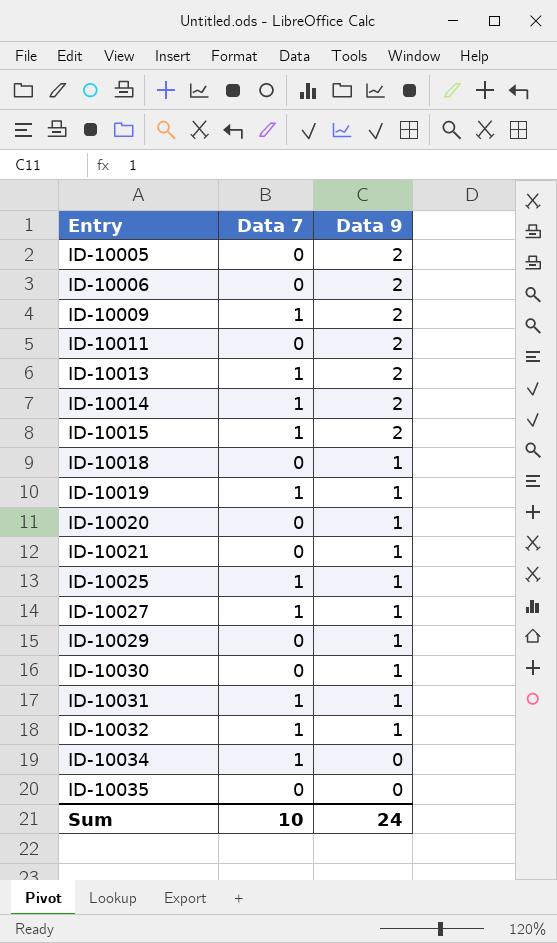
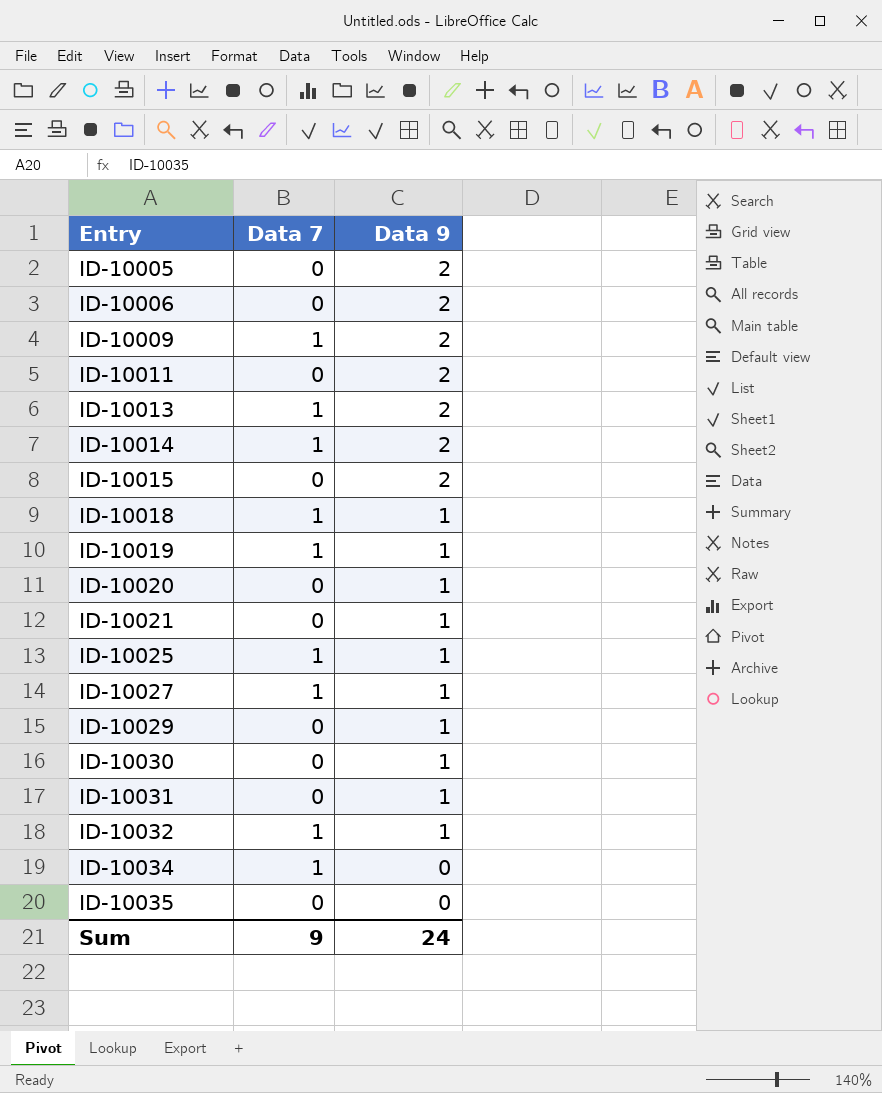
ID-10015 | Data 7: 1 -> 0
ID-10018 | Data 7: 0 -> 1
ID-10031 | Data 7: 1 -> 0
Sum | Data 7: 10 -> 9

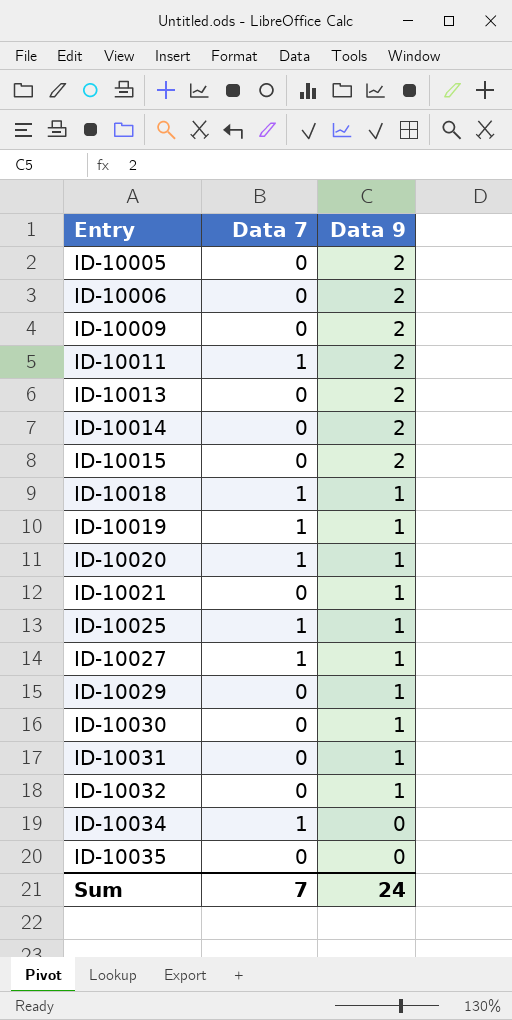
ID-10009 | Data 7: 1 -> 0
ID-10011 | Data 7: 0 -> 1
ID-10013 | Data 7: 1 -> 0
ID-10014 | Data 7: 1 -> 0
ID-10020 | Data 7: 0 -> 1
ID-10032 | Data 7: 1 -> 0
Sum | Data 7: 9 -> 7

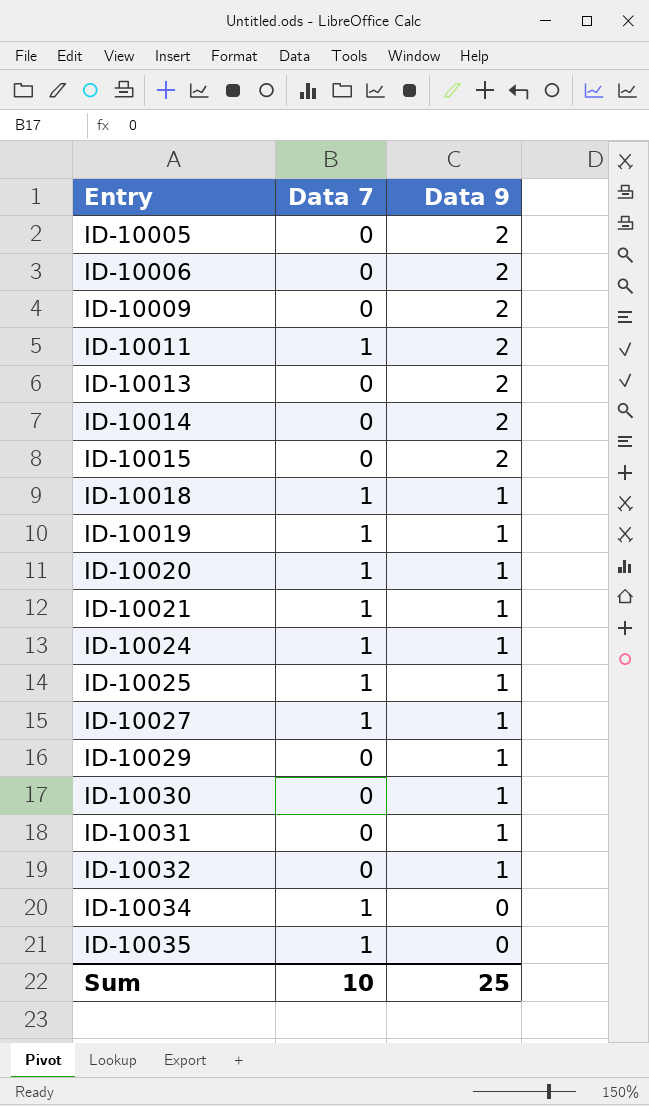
ID-10021 | Data 7: 0 -> 1
row ID-10024: none -> 1 | 1
ID-10035 | Data 7: 0 -> 1
Sum | Data 7: 7 -> 10
Sum | Data 9: 24 -> 25

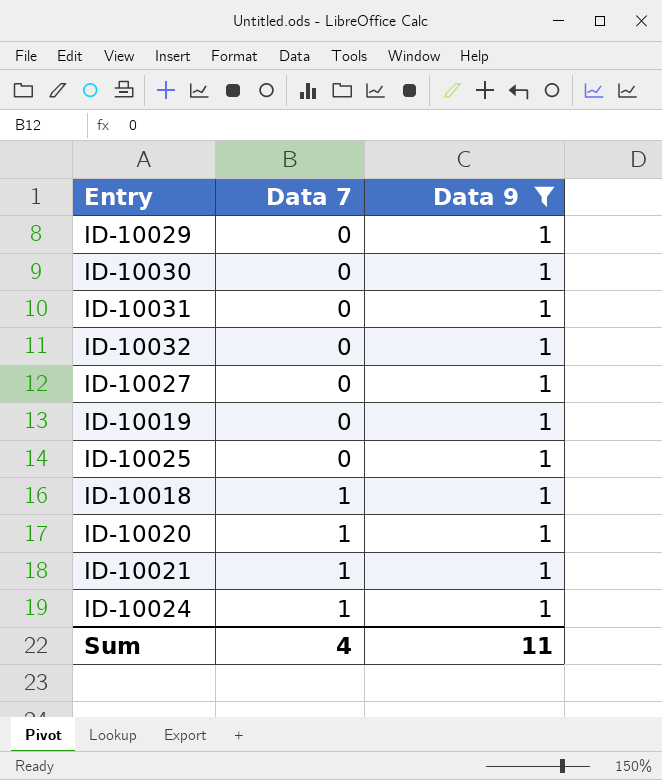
filter: none -> Data 9 = 1
row order: Entry ascending -> Data 7 ascending
ID-10027 | Data 7: 1 -> 0
ID-10019 | Data 7: 1 -> 0
ID-10025 | Data 7: 1 -> 0
Sum | Data 7: 10 -> 4
Sum | Data 9: 25 -> 11

